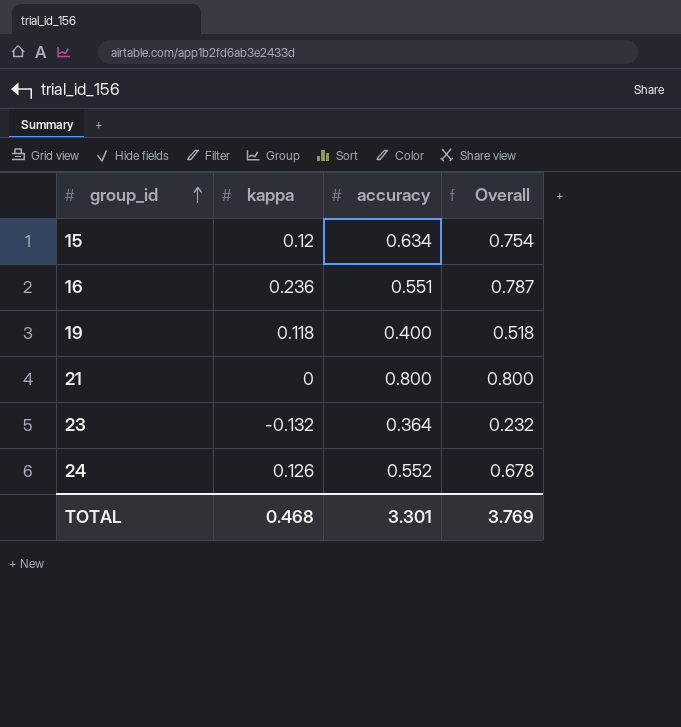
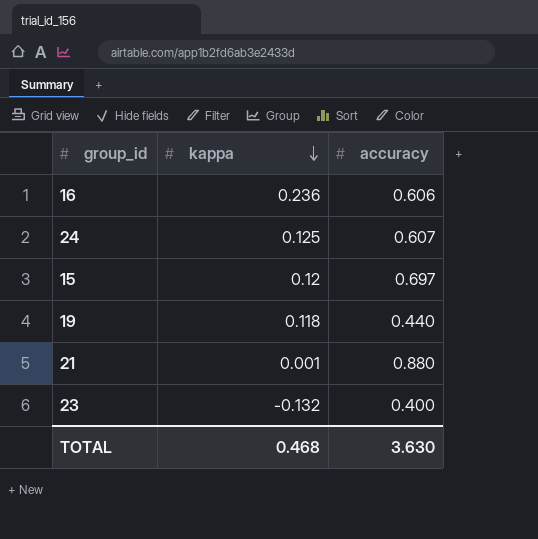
row order: group_id ascending -> kappa descending
column Overall | formula: [kappa] + [accuracy] -> none
16 | accuracy: 0.551 -> 0.606
24 | kappa: 0.126 -> 0.125
24 | accuracy: 0.552 -> 0.607
15 | accuracy: 0.634 -> 0.697
19 | accuracy: 0.400 -> 0.440
21 | kappa: 0 -> 0.001
21 | accuracy: 0.800 -> 0.880
23 | accuracy: 0.364 -> 0.400
TOTAL | accuracy: 3.301 -> 3.630

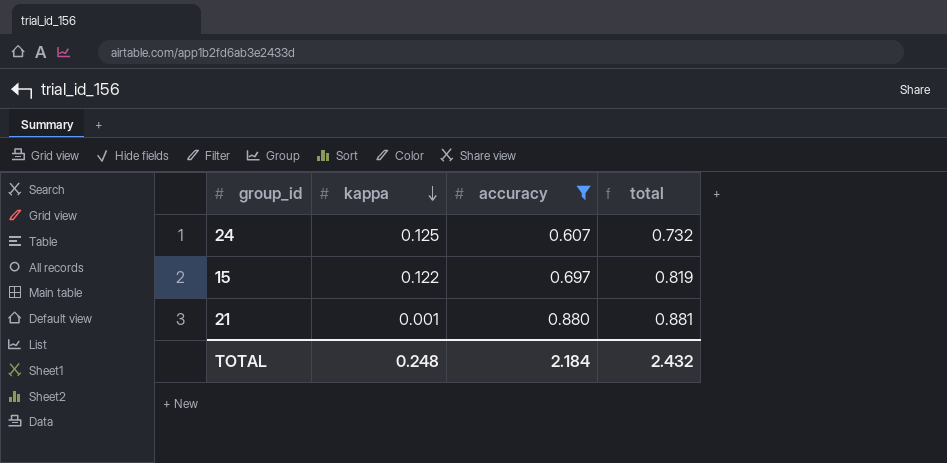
filter: none -> accuracy >= 0.607
column total | formula: none -> [kappa] + [accuracy]
15 | kappa: 0.12 -> 0.122
TOTAL | kappa: 0.468 -> 0.248
TOTAL | accuracy: 3.630 -> 2.184

